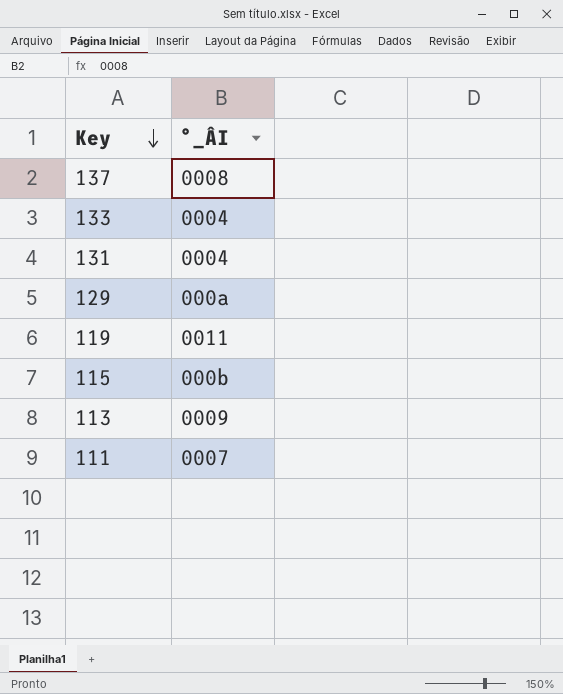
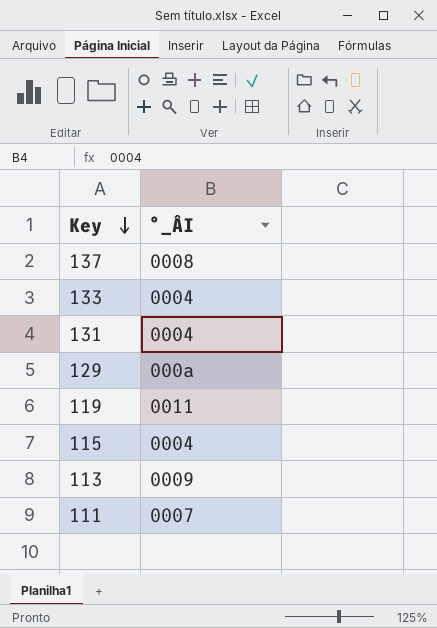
115 | °_ÂI: 000b -> 0004

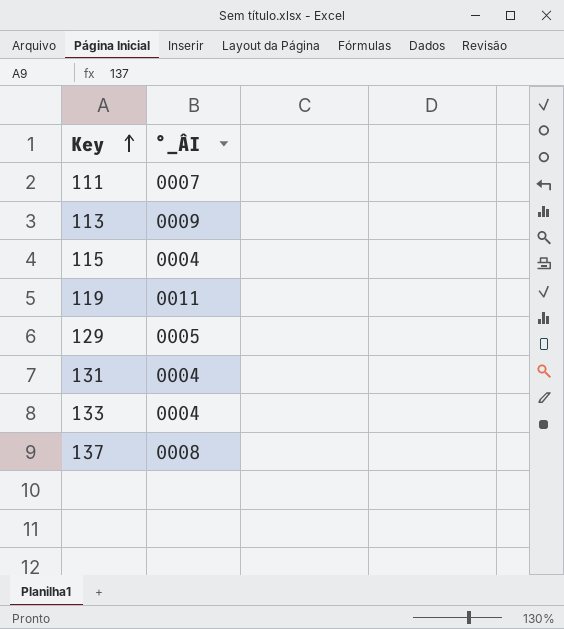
row order: Key descending -> Key ascending
129 | °_ÂI: 000a -> 0005

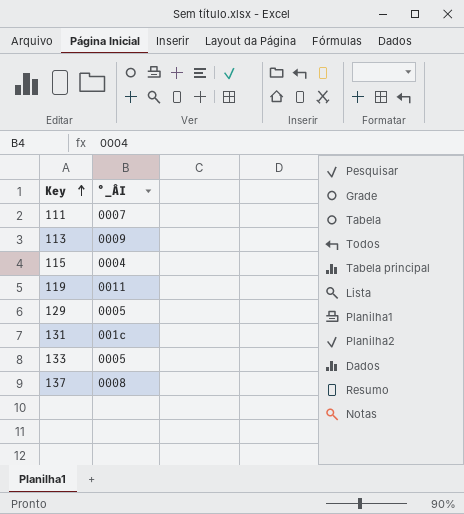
131 | °_ÂI: 0004 -> 001c
133 | °_ÂI: 0004 -> 0005

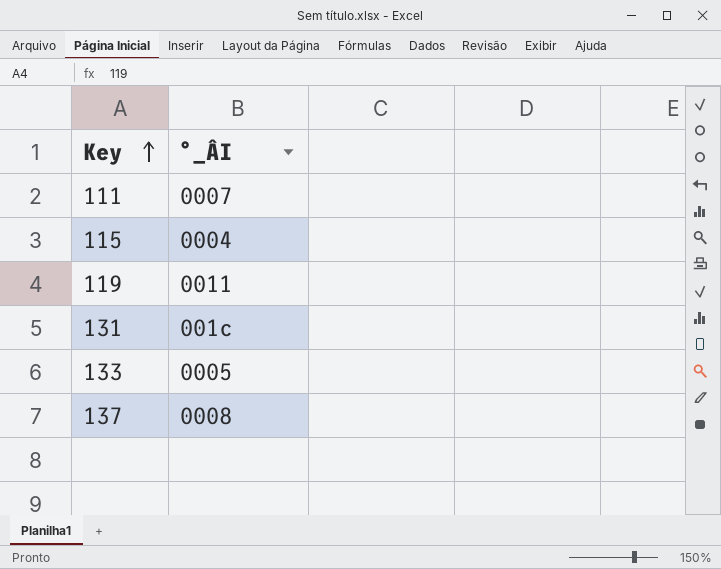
row 113: 0009 -> none
row 129: 0005 -> none

